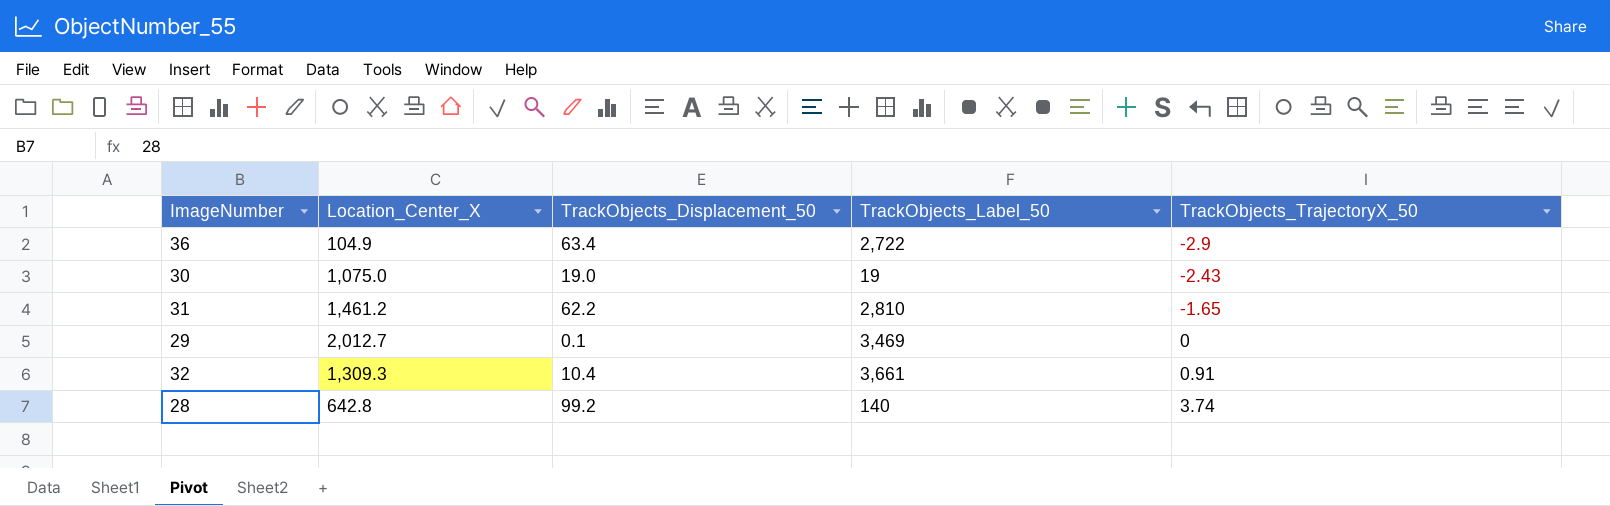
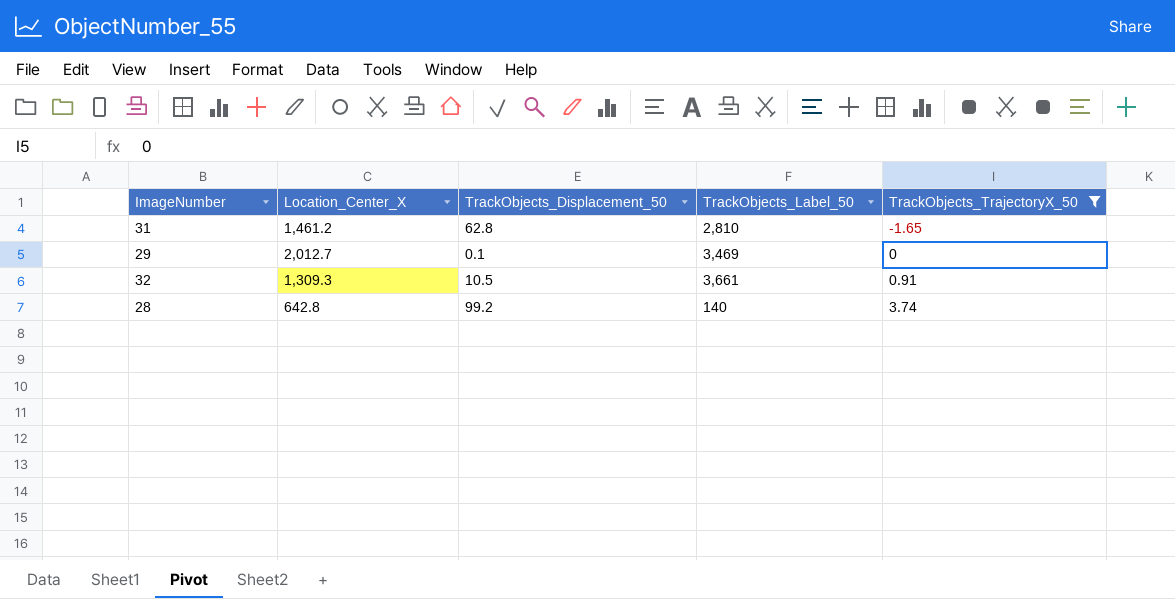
filter: none -> TrackObjects_TrajectoryX_50 >= -1.65
31 | TrackObjects_Displacement_50: 62.2 -> 62.8
32 | TrackObjects_Displacement_50: 10.4 -> 10.5

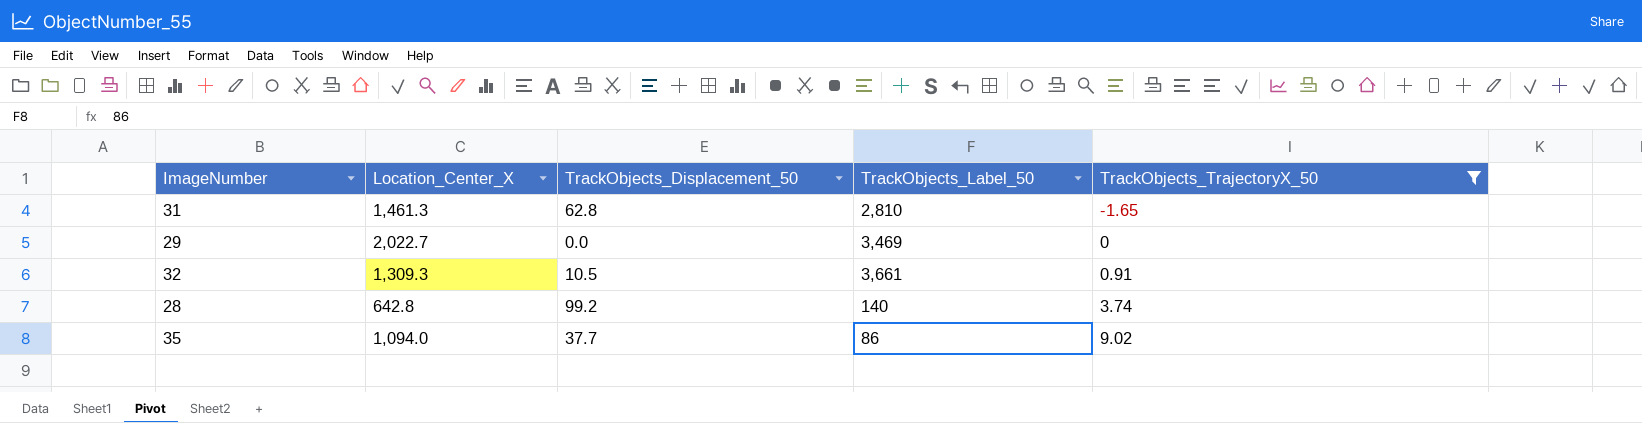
31 | Location_Center_X: 1,461.2 -> 1,461.3
29 | Location_Center_X: 2,012.7 -> 2,022.7
29 | TrackObjects_Displacement_50: 0.1 -> 0.0
row 35: none -> 1,094.0 | 37.7 | 86 | 9.02

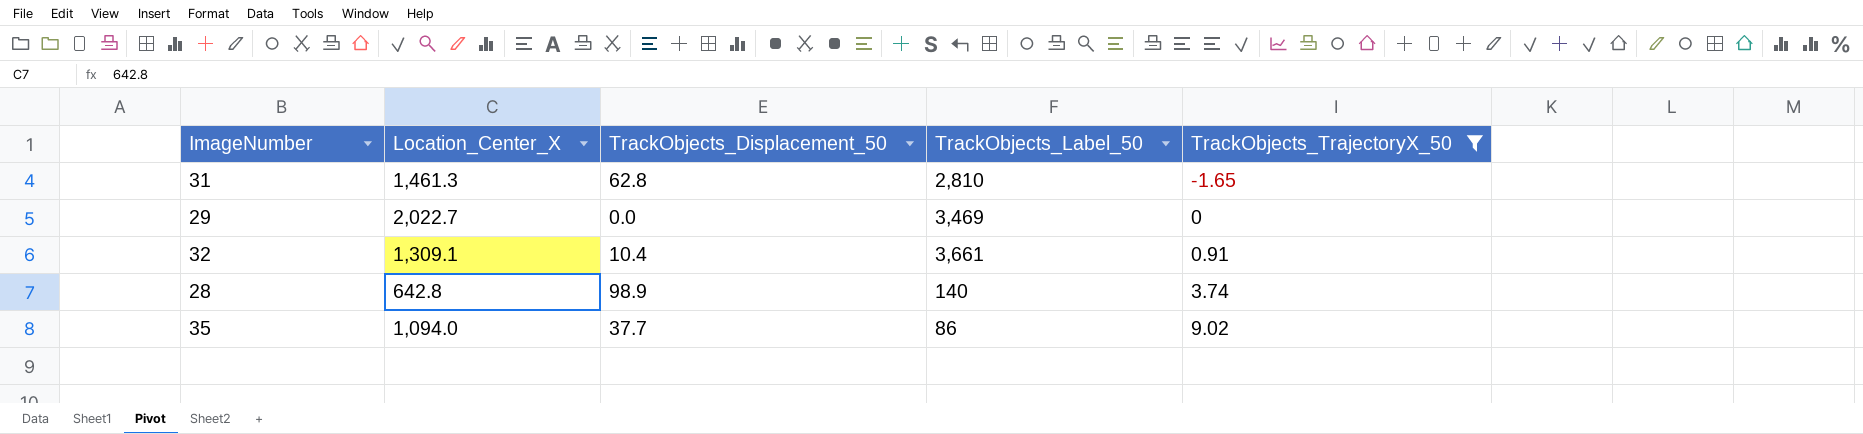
32 | Location_Center_X: 1,309.3 -> 1,309.1
32 | TrackObjects_Displacement_50: 10.5 -> 10.4
28 | TrackObjects_Displacement_50: 99.2 -> 98.9

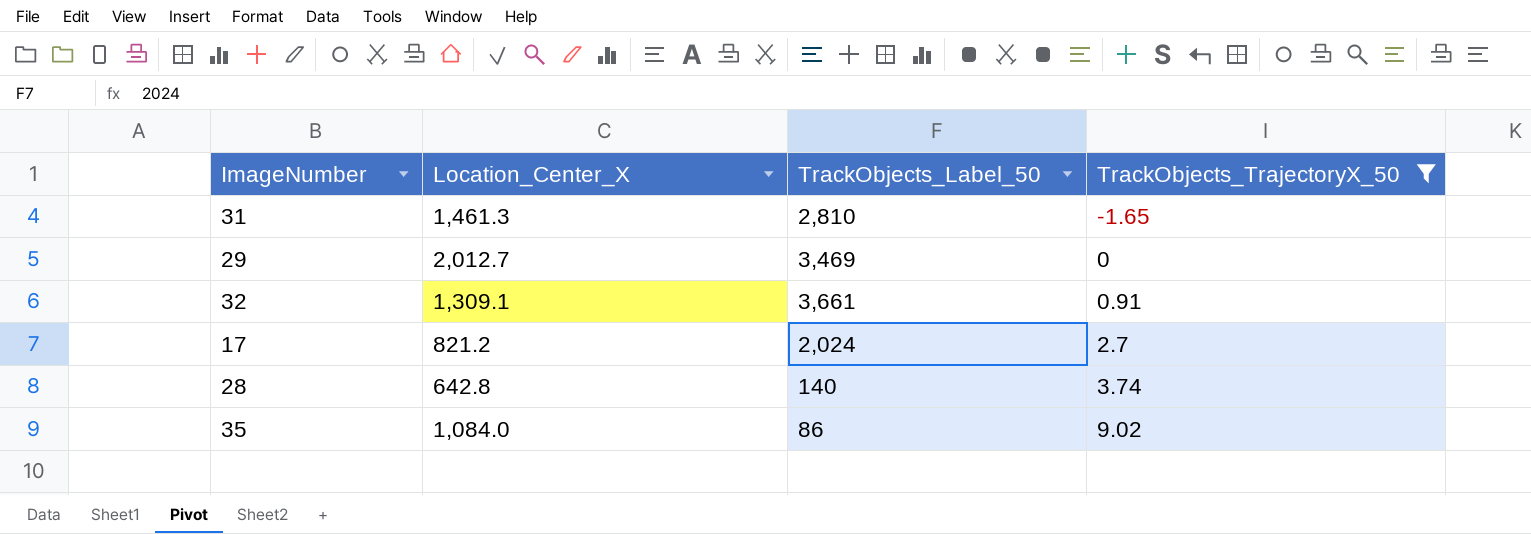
column TrackObjects_Displacement_50 | position: 3 -> none
29 | Location_Center_X: 2,022.7 -> 2,012.7
row 17: none -> 821.2 | 2,024 | 2.7
35 | Location_Center_X: 1,094.0 -> 1,084.0

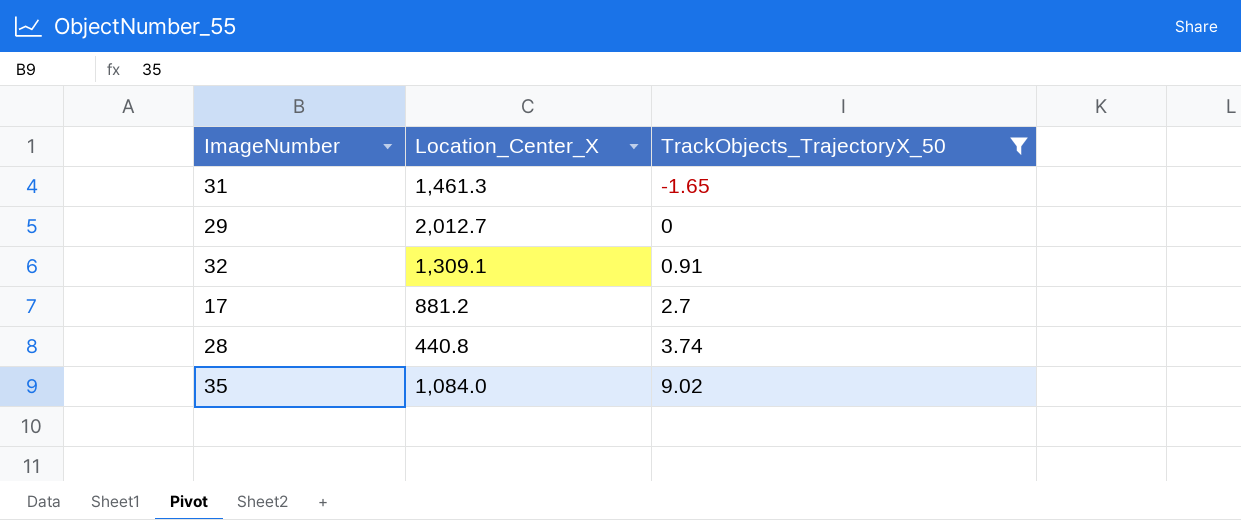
column TrackObjects_Label_50 | position: 3 -> none
17 | Location_Center_X: 821.2 -> 881.2
28 | Location_Center_X: 642.8 -> 440.8

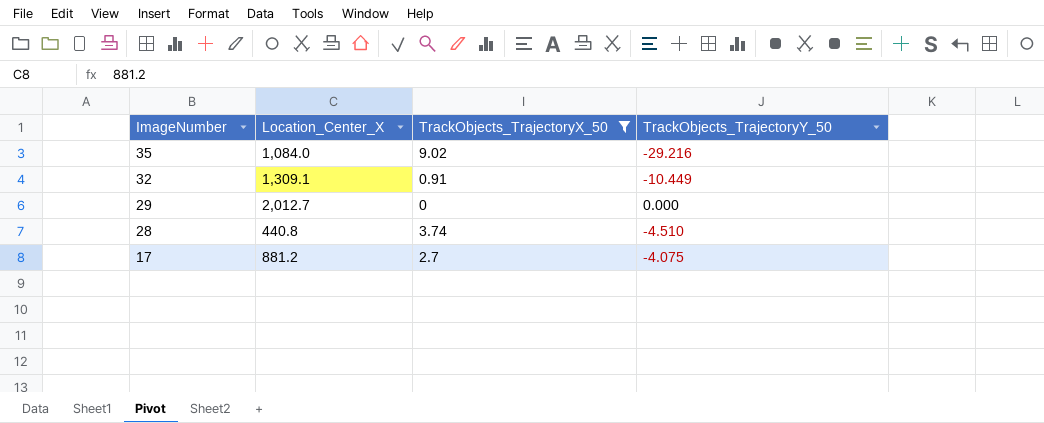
row order: TrackObjects_TrajectoryX_50 ascending -> ImageNumber descending
column TrackObjects_TrajectoryY_50 | position: none -> 4
row 31: 1,461.3 | -1.65 -> none

